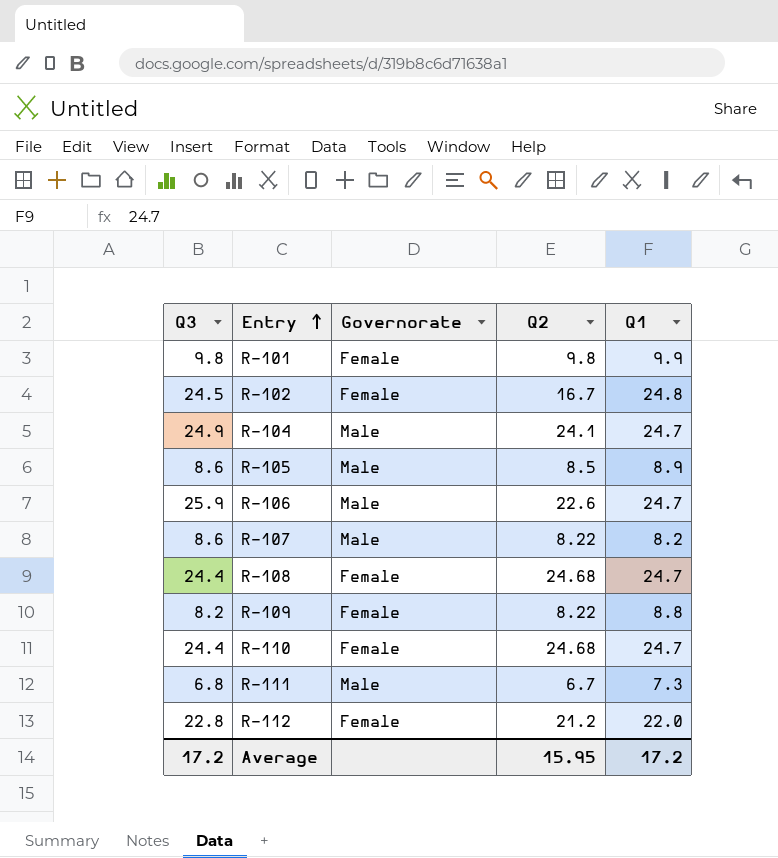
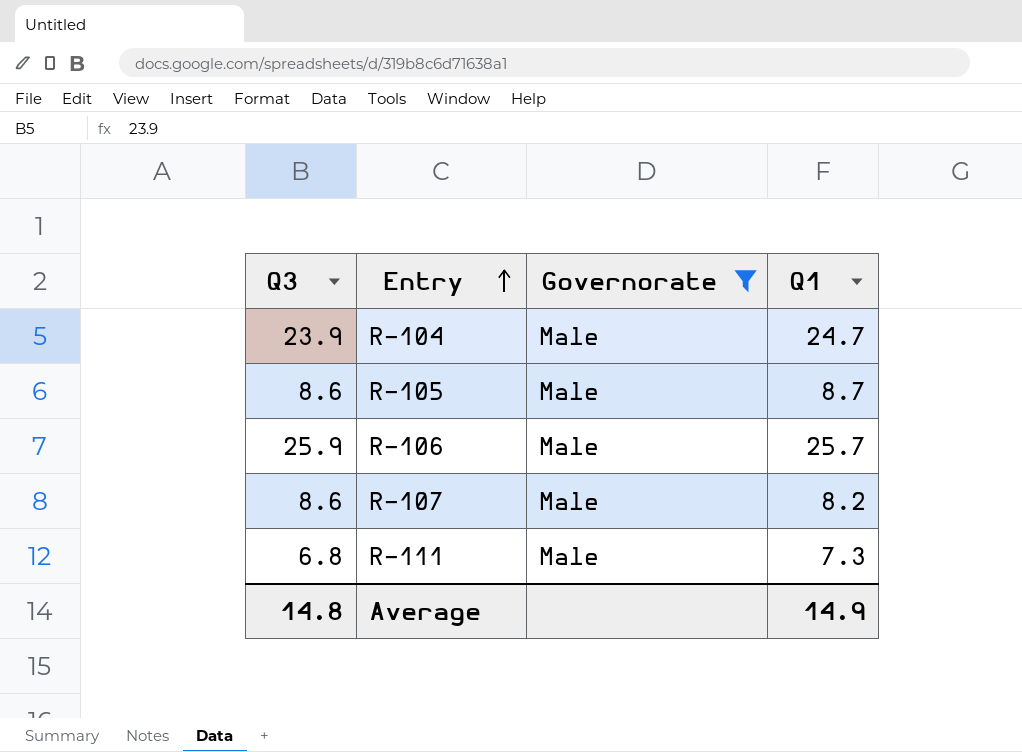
filter: none -> Governorate = Male
column Q2 | position: 4 -> none
R-104 | Q3: 24.9 -> 23.9
R-105 | Q1: 8.9 -> 8.7
R-106 | Q1: 24.7 -> 25.7
Average | Q3: 17.2 -> 14.8
Average | Q1: 17.2 -> 14.9

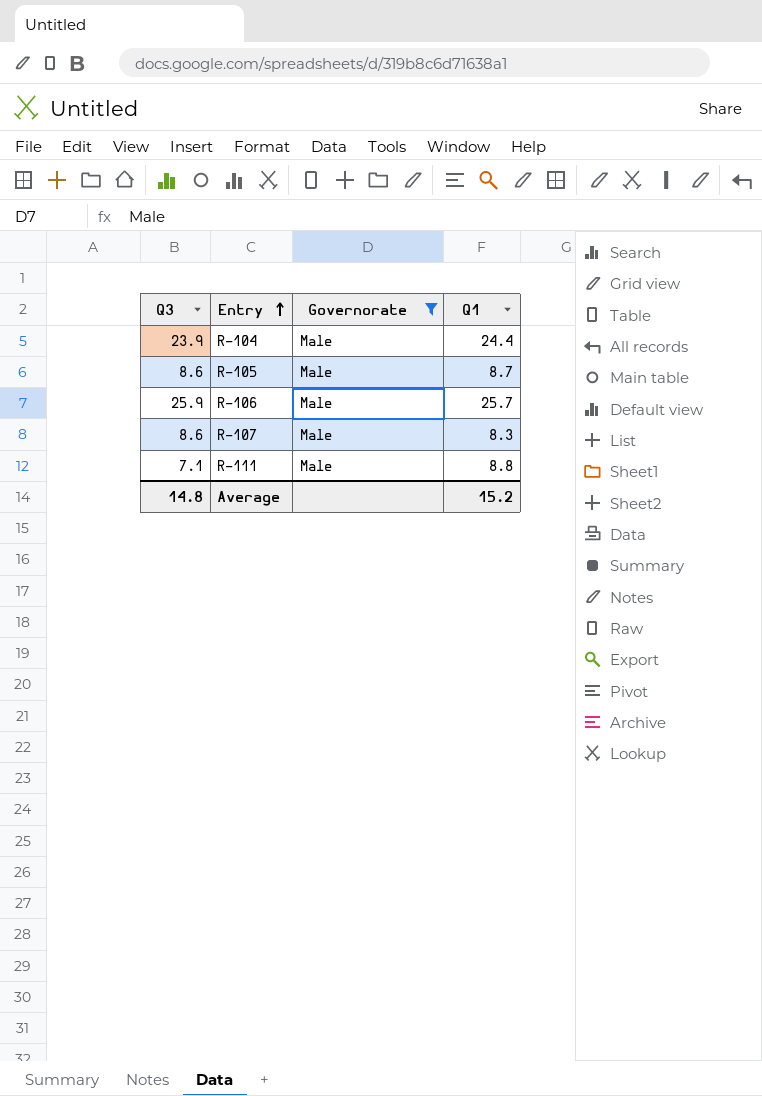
R-104 | Q1: 24.7 -> 24.4
R-107 | Q1: 8.2 -> 8.3
R-111 | Q3: 6.8 -> 7.1
R-111 | Q1: 7.3 -> 8.8
Average | Q1: 14.9 -> 15.2

